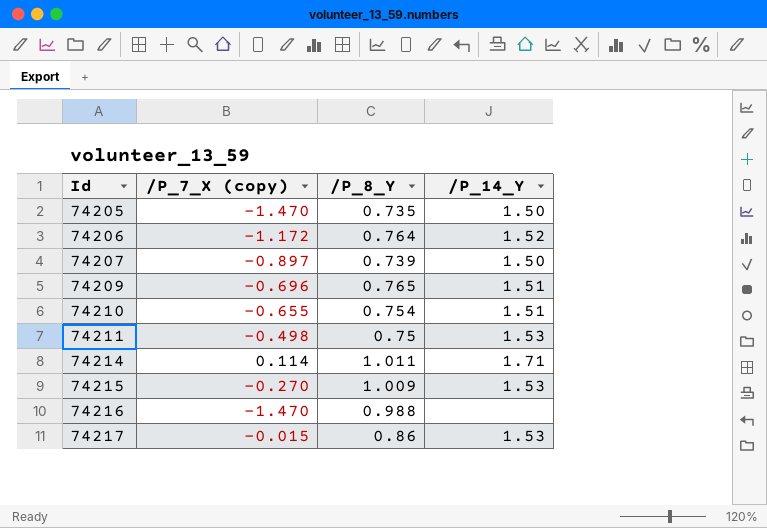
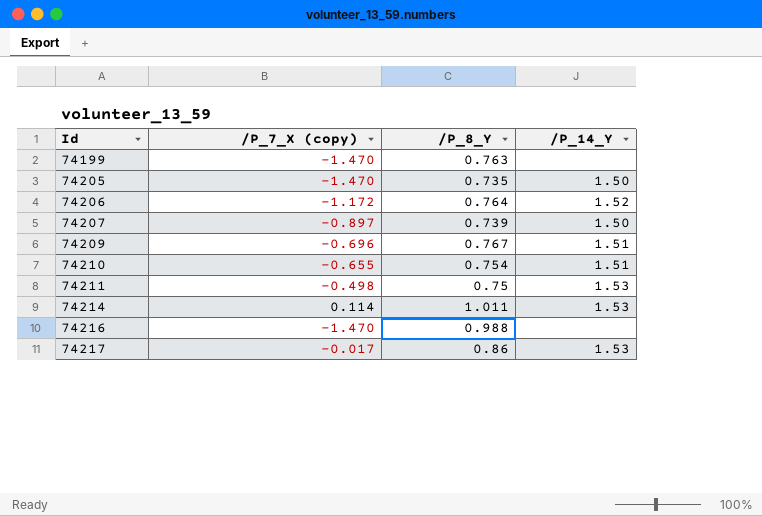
row 74215: -0.270 | 1.009 | 1.53 -> none
row 74199: none -> -1.470 | 0.763 | none
74209 | /P_8_Y: 0.765 -> 0.767
74214 | /P_14_Y: 1.71 -> 1.53
74217 | /P_7_X (copy): -0.015 -> -0.017

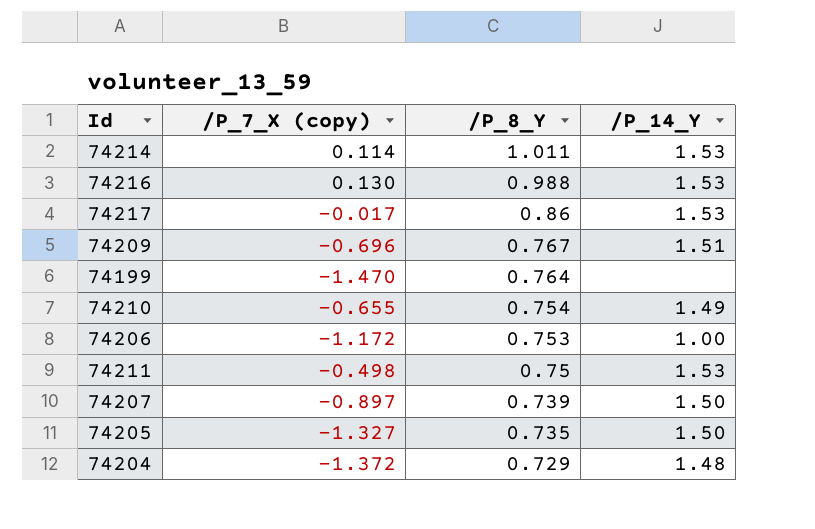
row order: Id ascending -> /P_8_Y descending
74216 | /P_7_X (copy): -1.470 -> 0.130
74216 | /P_14_Y: none -> 1.53
74199 | /P_8_Y: 0.763 -> 0.764
74210 | /P_14_Y: 1.51 -> 1.49
74206 | /P_8_Y: 0.764 -> 0.753
74206 | /P_14_Y: 1.52 -> 1.00
74205 | /P_7_X (copy): -1.470 -> -1.327
row 74204: none -> -1.372 | 0.729 | 1.48

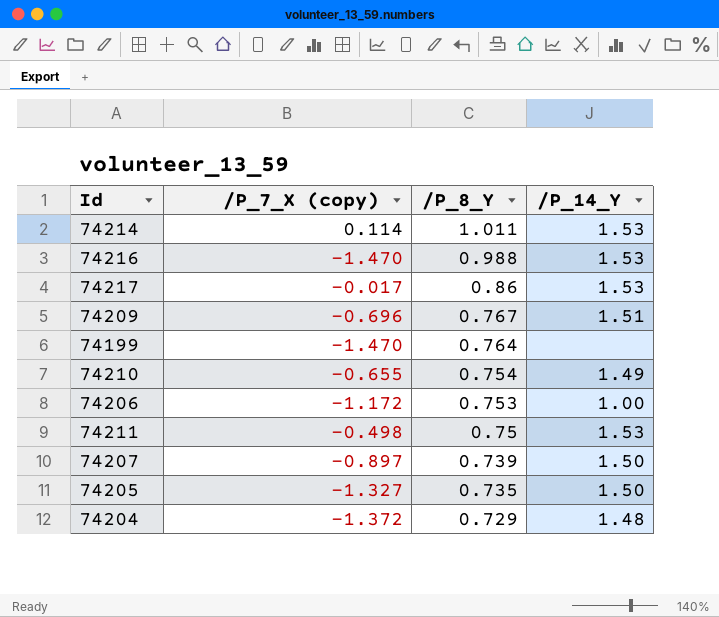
74216 | /P_7_X (copy): 0.130 -> -1.470

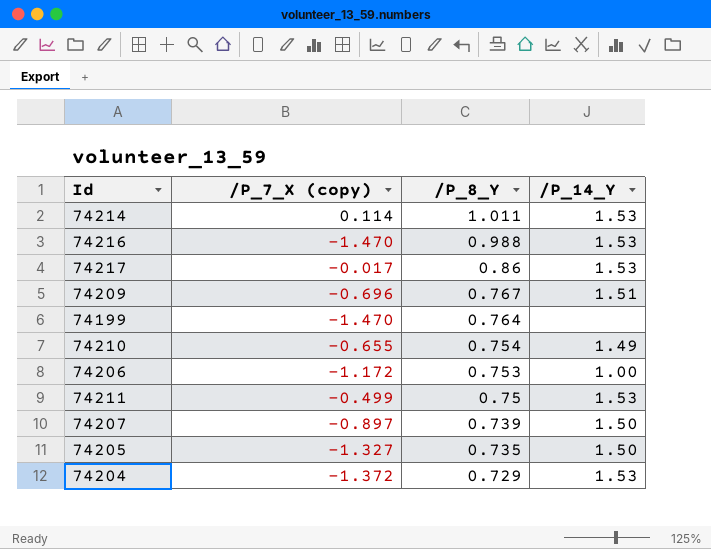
74211 | /P_7_X (copy): -0.498 -> -0.499
74204 | /P_14_Y: 1.48 -> 1.53

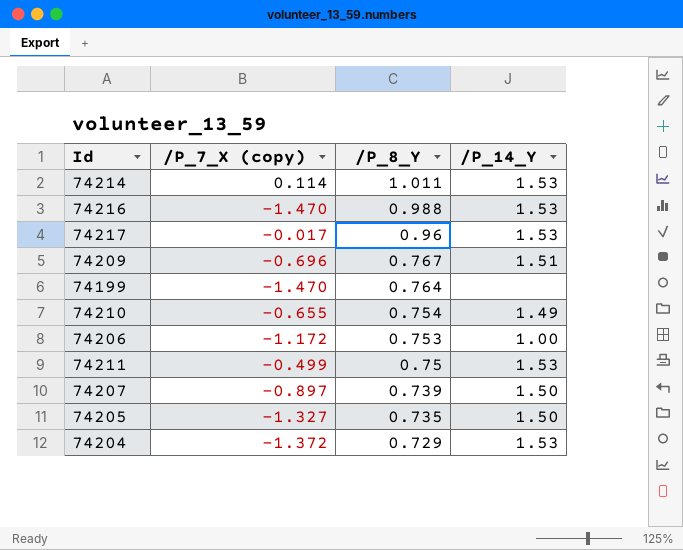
74217 | /P_8_Y: 0.86 -> 0.96

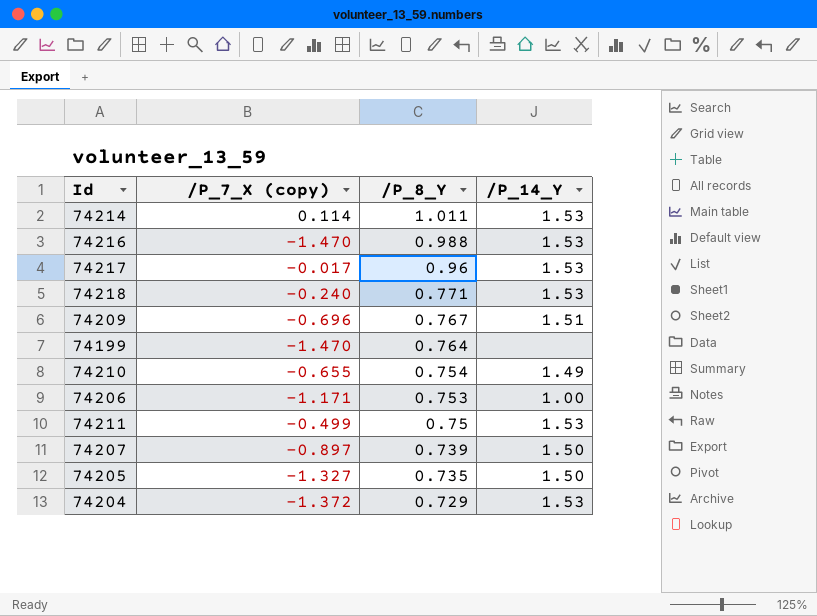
row 74218: none -> -0.240 | 0.771 | 1.53
74206 | /P_7_X (copy): -1.172 -> -1.171

